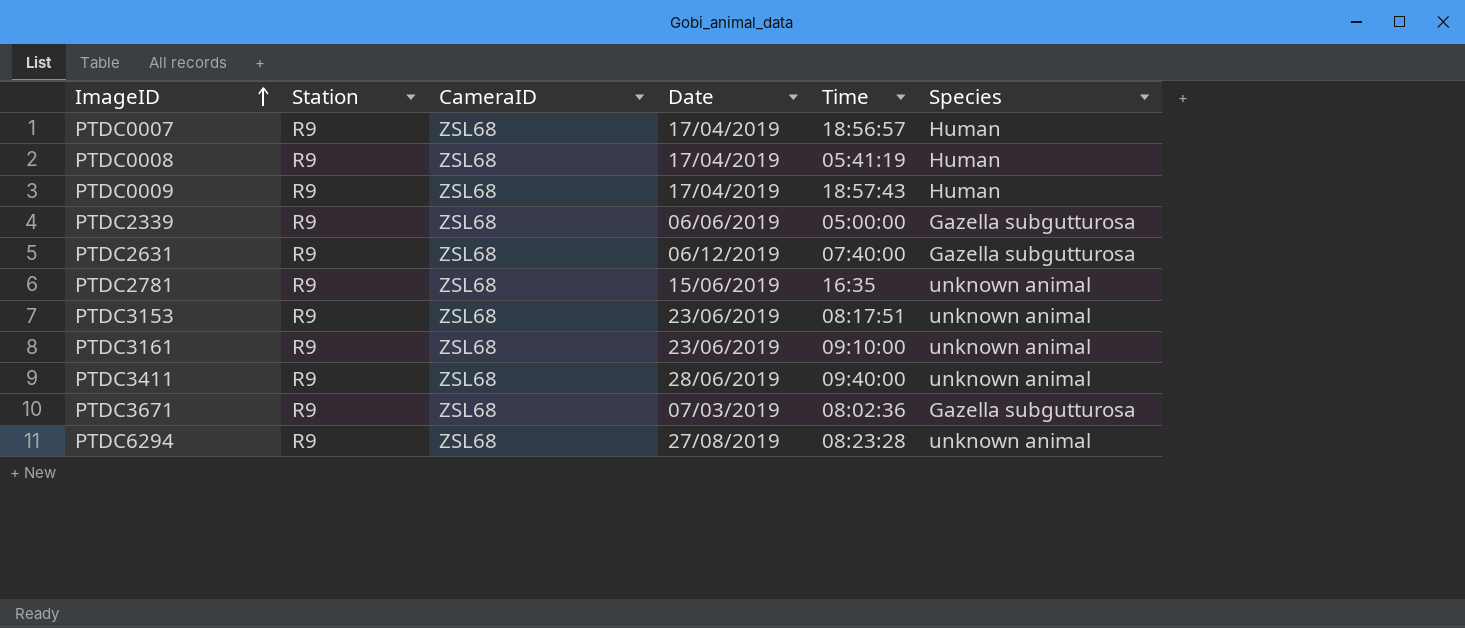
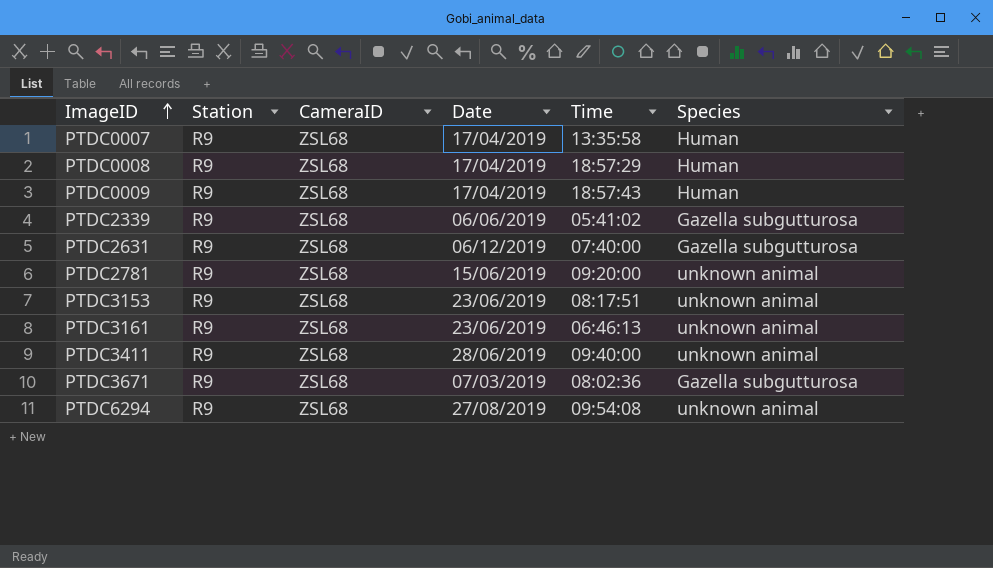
PTDC0007 | Time: 18:56:57 -> 13:35:58
PTDC0008 | Time: 05:41:19 -> 18:57:29
PTDC2339 | Time: 05:00:00 -> 05:41:02
PTDC2781 | Time: 16:35 -> 09:20:00
PTDC3161 | Time: 09:10:00 -> 06:46:13
PTDC6294 | Time: 08:23:28 -> 09:54:08

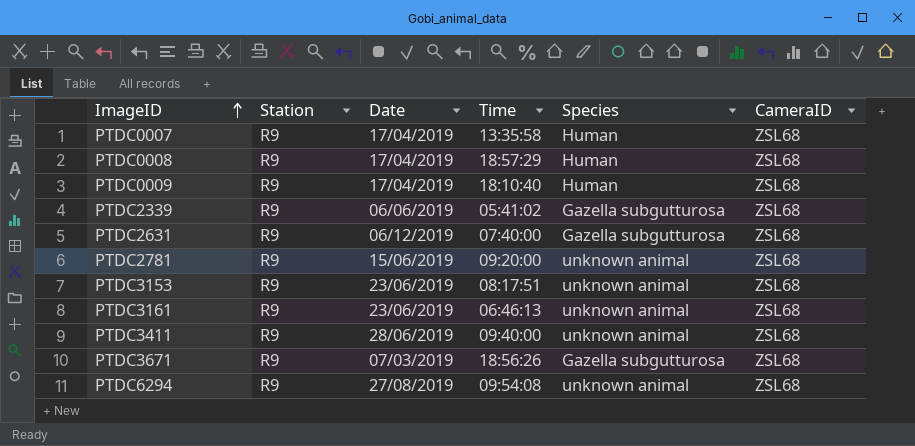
column CameraID | position: 3 -> 6
PTDC0009 | Time: 18:57:43 -> 18:10:40
PTDC3671 | Time: 08:02:36 -> 18:56:26

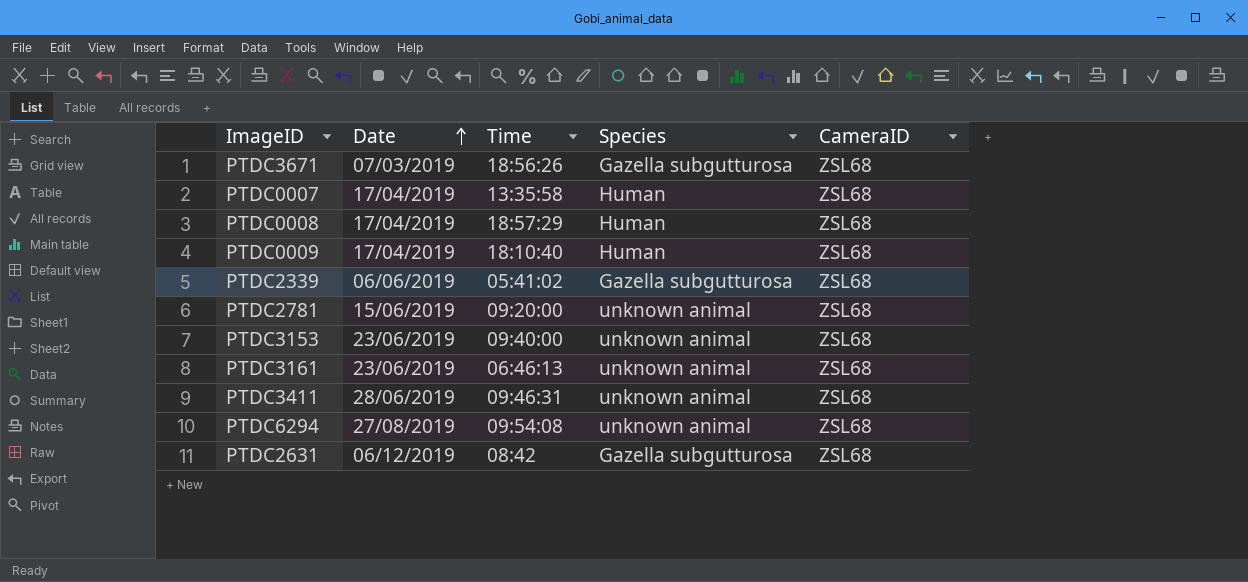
row order: ImageID ascending -> Date ascending
column Station | position: 2 -> none
PTDC3153 | Time: 08:17:51 -> 09:40:00
PTDC3411 | Time: 09:40:00 -> 09:46:31
PTDC2631 | Time: 07:40:00 -> 08:42

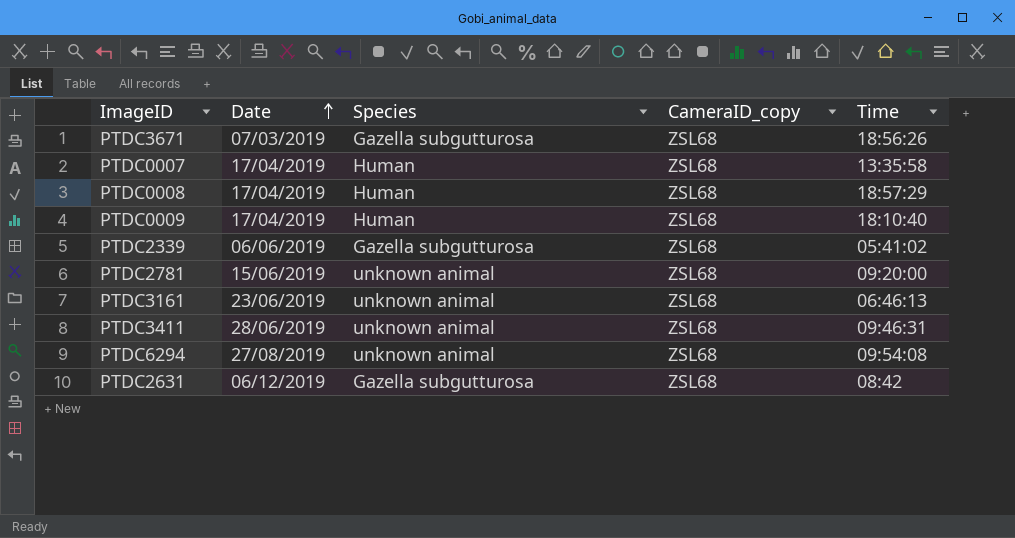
column name: CameraID -> CameraID_copy
column Time | position: 3 -> 5
row PTDC3153: 23/06/2019 | 09:40:00 | unknown animal | ZSL68 -> none

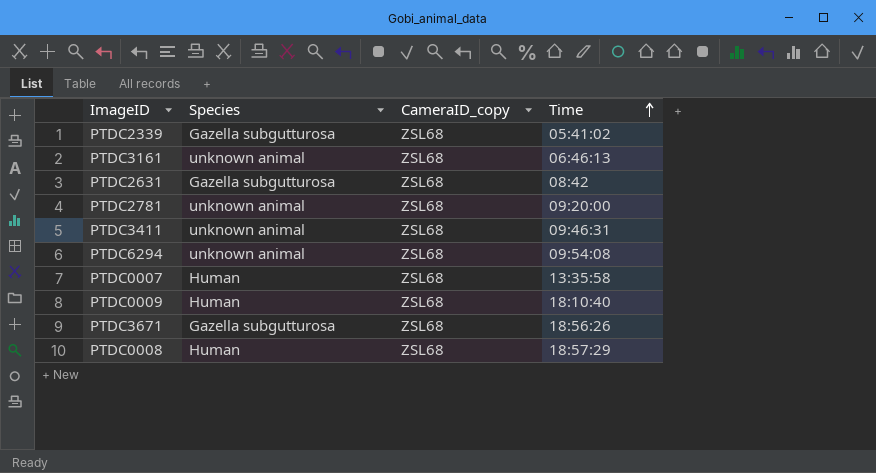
row order: Date ascending -> Time ascending
column Date | position: 2 -> none

